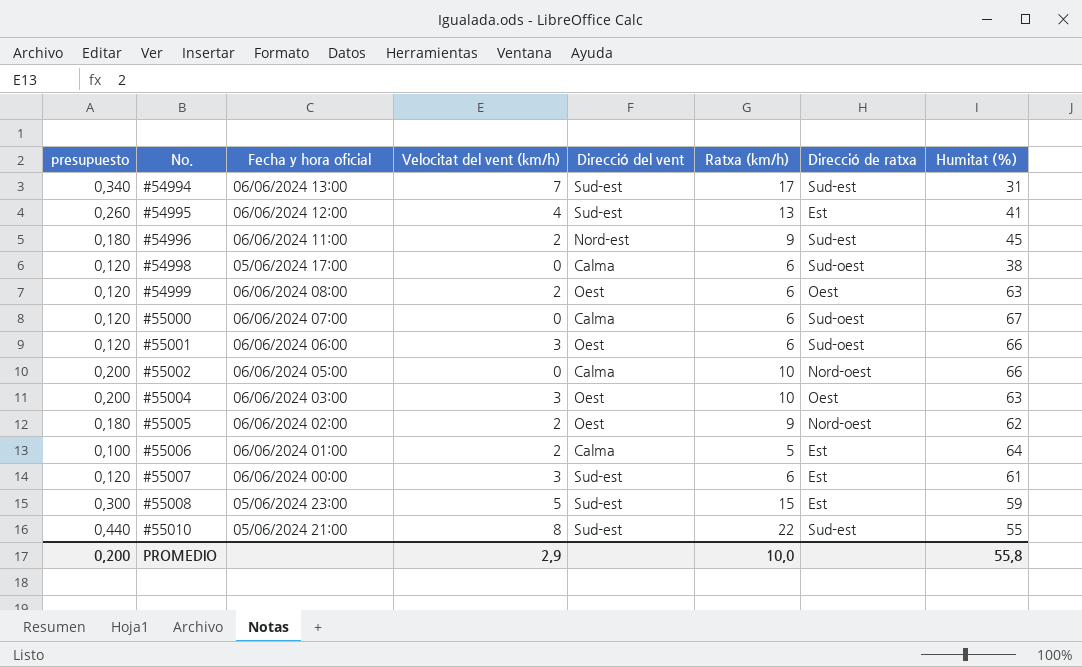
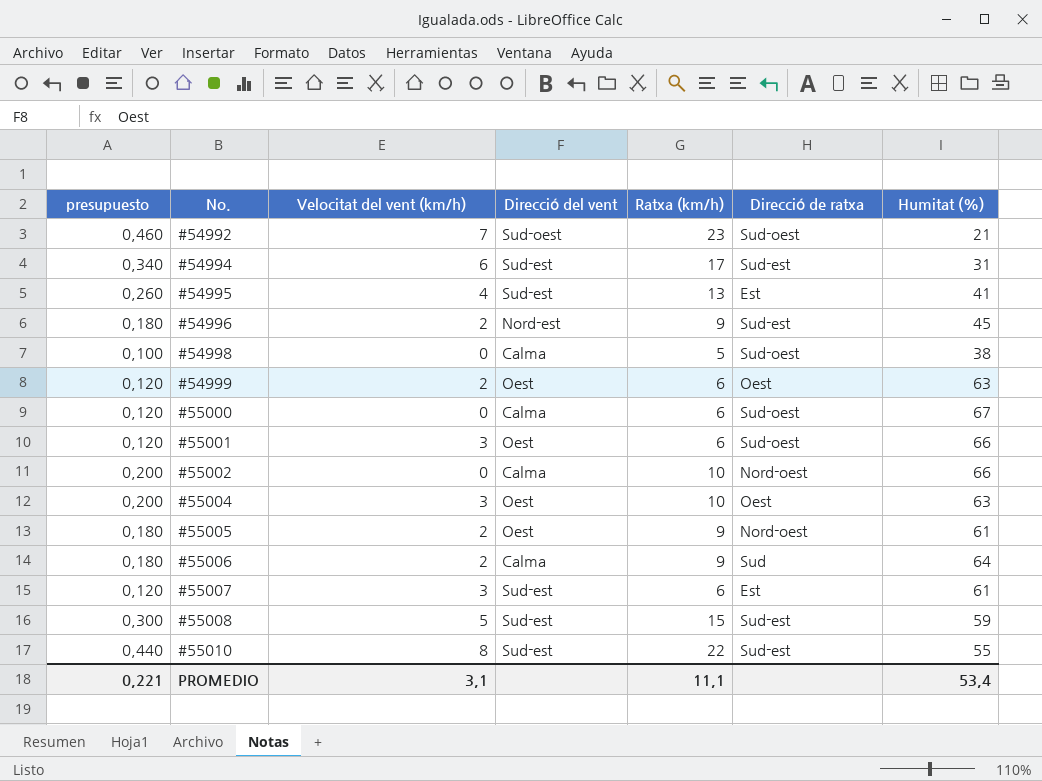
column Fecha y hora oficial | position: 3 -> none
row #54992: none -> 0,460 | 7 | Sud-oest | 23 | Sud-oest | 21
#54994 | Velocitat del vent (km/h): 7 -> 6
#54998 | presupuesto: 0,120 -> 0,100
#54998 | Ratxa (km/h): 6 -> 5
#55005 | Humitat (%): 62 -> 61
#55006 | presupuesto: 0,100 -> 0,180
#55006 | Ratxa (km/h): 5 -> 9
#55006 | Direcció de ratxa: Est -> Sud
#55008 | Direcció de ratxa: Est -> Sud-est
PROMEDIO | presupuesto: 0,200 -> 0,221
PROMEDIO | Velocitat del vent (km/h): 2,9 -> 3,1
PROMEDIO | Ratxa (km/h): 10,0 -> 11,1
PROMEDIO | Humitat (%): 55,8 -> 53,4

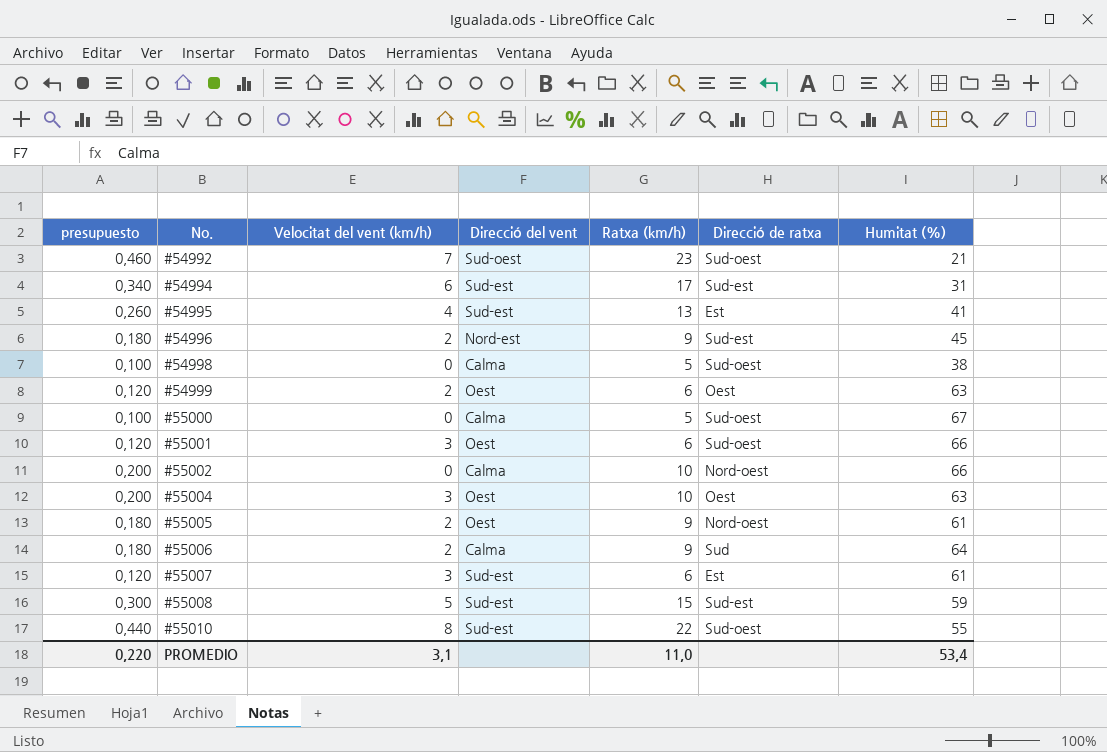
#55000 | presupuesto: 0,120 -> 0,100
#55000 | Ratxa (km/h): 6 -> 5
#55010 | Direcció de ratxa: Sud-est -> Sud-oest
PROMEDIO | presupuesto: 0,221 -> 0,220
PROMEDIO | Ratxa (km/h): 11,1 -> 11,0

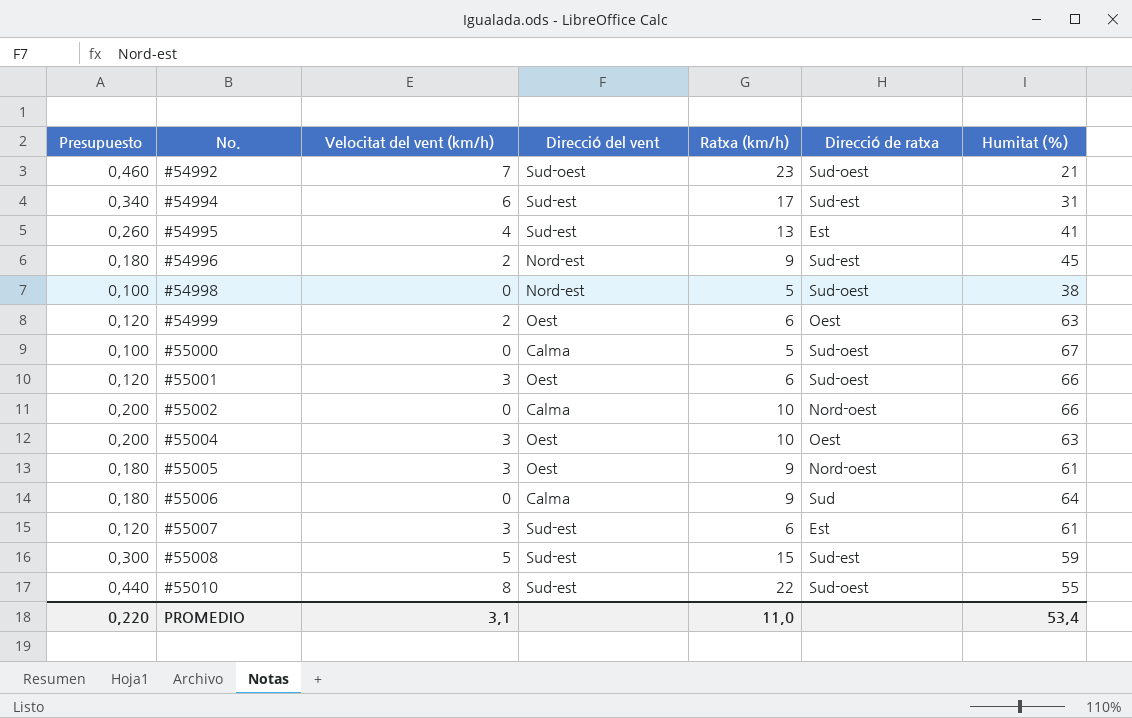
column name: presupuesto -> Presupuesto
#54998 | Direcció del vent: Calma -> Nord-est
#55005 | Velocitat del vent (km/h): 2 -> 3
#55006 | Velocitat del vent (km/h): 2 -> 0

